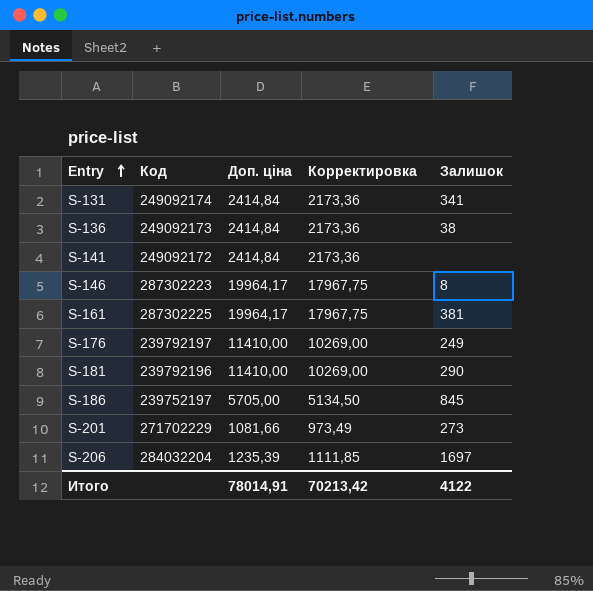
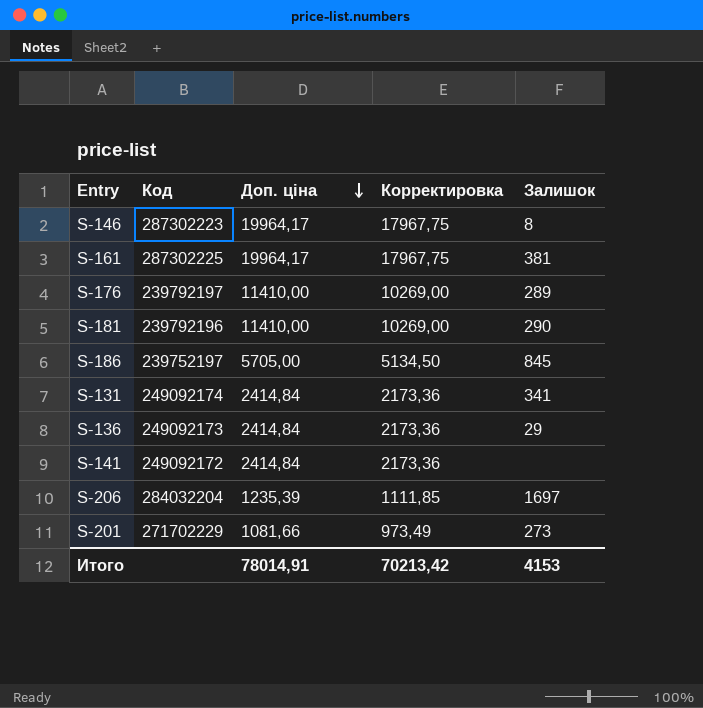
row order: Entry ascending -> Доп. ціна descending
S-176 | Залишок: 249 -> 289
S-136 | Залишок: 38 -> 29
Итого | Залишок: 4122 -> 4153

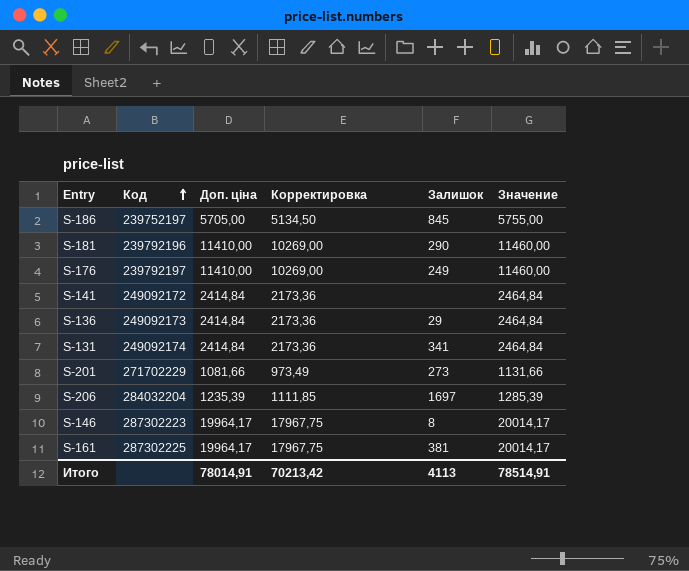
row order: Доп. ціна descending -> Код ascending
column Значение | formula: none -> [Доп. ціна] + 50
S-176 | Залишок: 289 -> 249
Итого | Залишок: 4153 -> 4113

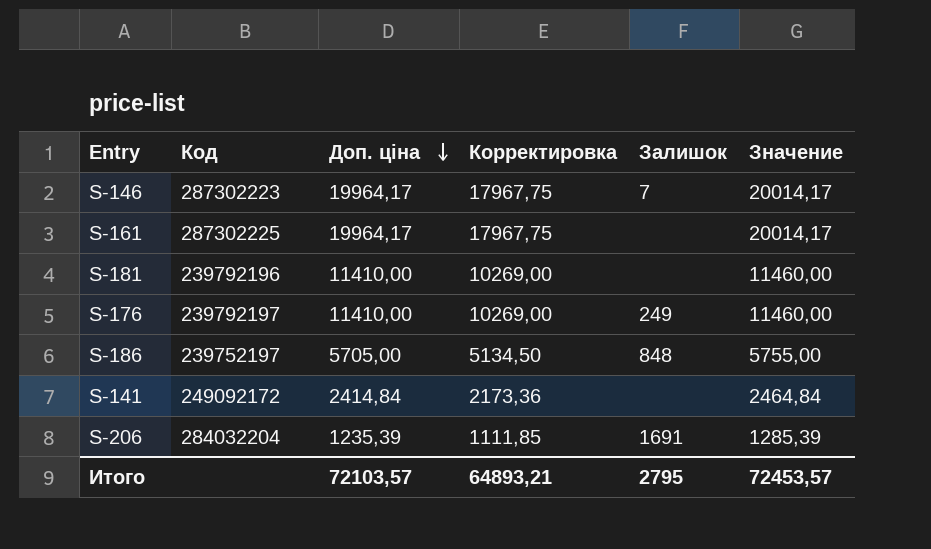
row order: Код ascending -> Доп. ціна descending
row S-136: 249092173 | 2414,84 | 2173,36 | 29 | 2464,84 -> none
row S-131: 249092174 | 2414,84 | 2173,36 | 341 | 2464,84 -> none
row S-201: 271702229 | 1081,66 | 973,49 | 273 | 1131,66 -> none
S-146 | Залишок: 8 -> 7
S-161 | Залишок: 381 -> none
S-181 | Залишок: 290 -> none
S-186 | Залишок: 845 -> 848
S-206 | Залишок: 1697 -> 1691
Итого | Доп. ціна: 78014,91 -> 72103,57
Итого | Корректировка: 70213,42 -> 64893,21
Итого | Залишок: 4113 -> 2795
Итого | Значение: 78514,91 -> 72453,57

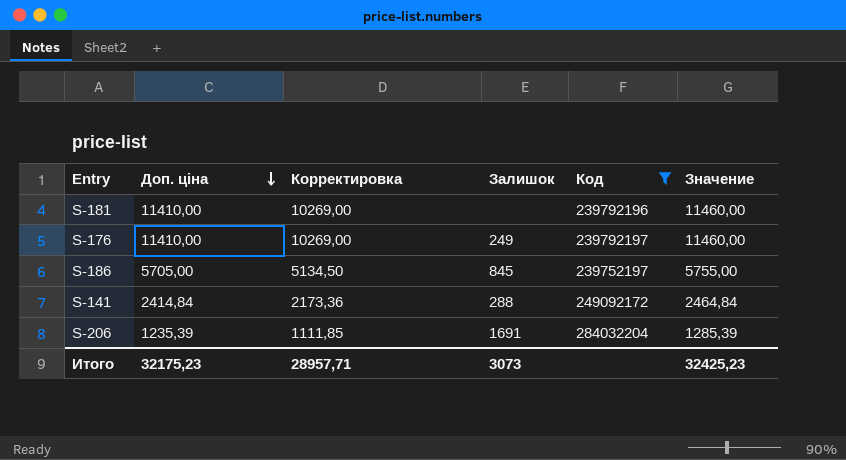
filter: none -> Код <= 284032204
column Код | position: 2 -> 5
S-186 | Залишок: 848 -> 845
S-141 | Залишок: none -> 288
Итого | Доп. ціна: 72103,57 -> 32175,23
Итого | Корректировка: 64893,21 -> 28957,71
Итого | Залишок: 2795 -> 3073
Итого | Значение: 72453,57 -> 32425,23

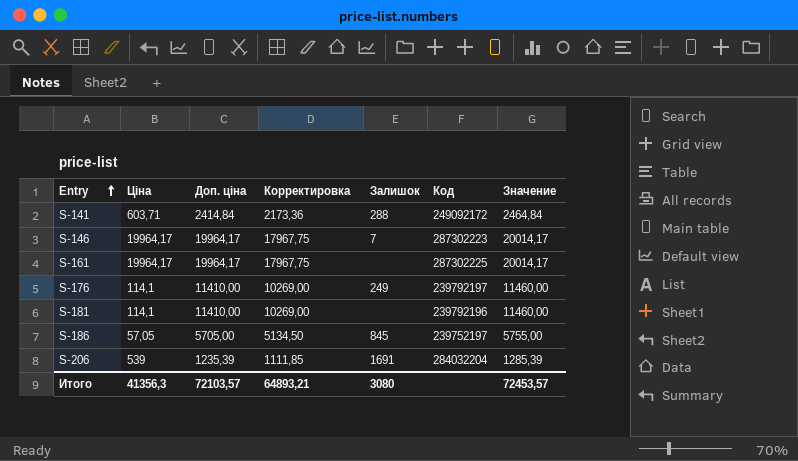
filter: Код <= 284032204 -> none
row order: Доп. ціна descending -> Entry ascending
column Ціна | position: none -> 2
Итого | Доп. ціна: 32175,23 -> 72103,57
Итого | Корректировка: 28957,71 -> 64893,21
Итого | Залишок: 3073 -> 3080
Итого | Значение: 32425,23 -> 72453,57

